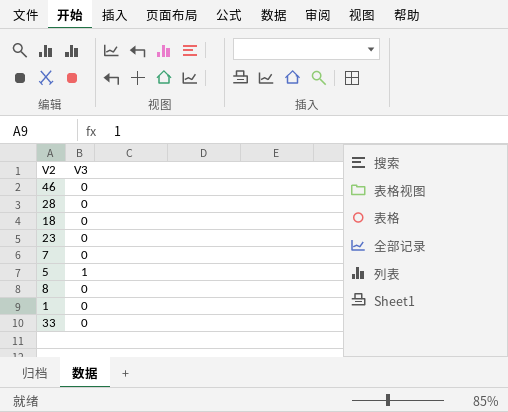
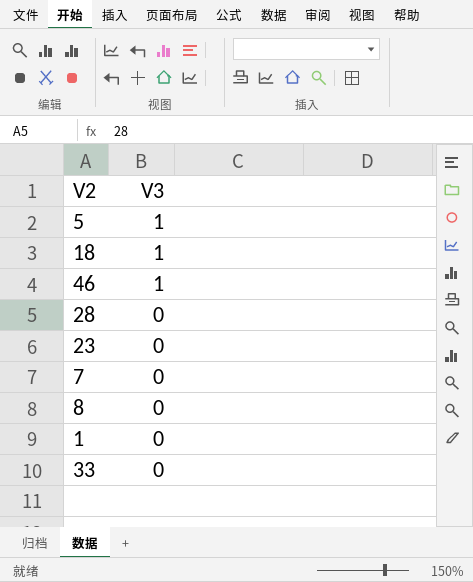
row order: none -> V3 descending
18 | V3: 0 -> 1
46 | V3: 0 -> 1

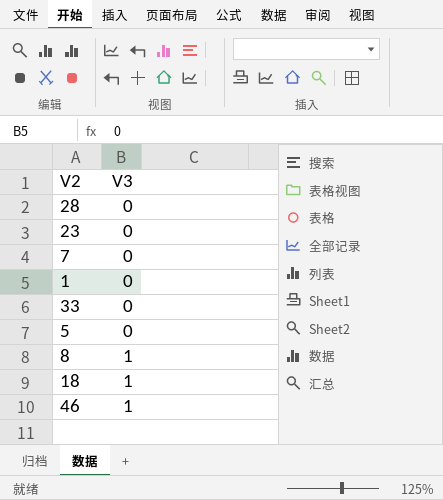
row order: V3 descending -> V3 ascending
5 | V3: 1 -> 0
8 | V3: 0 -> 1

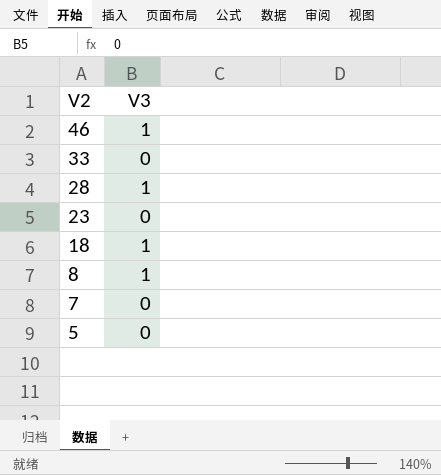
row order: V3 ascending -> V2 descending
row 1: 0 -> none
28 | V3: 0 -> 1

